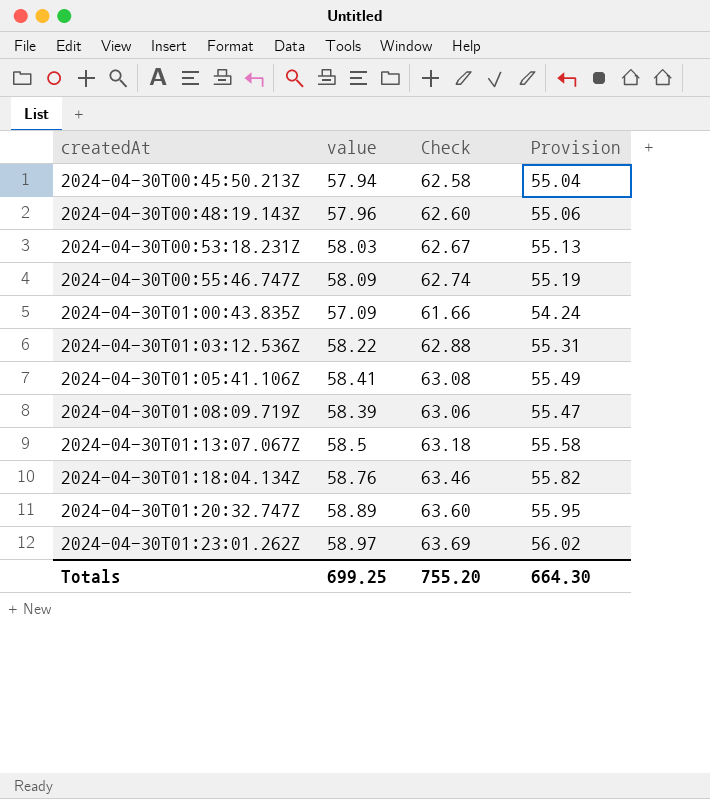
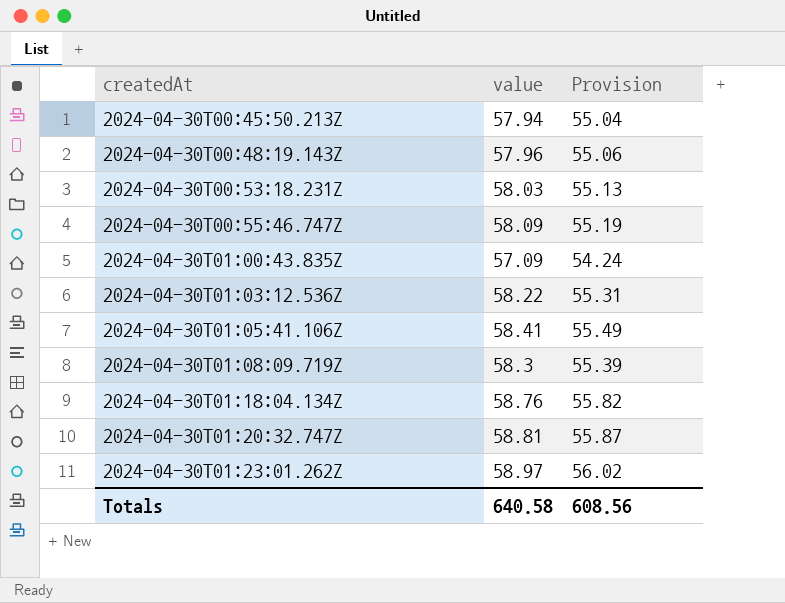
column Check | formula: [value] * 1.08 -> none
row 2024-04-30T01:13:07.067Z: 58.5 | 63.18 | 55.58 -> none
2024-04-30T01:08:09.719Z | value: 58.39 -> 58.3
2024-04-30T01:08:09.719Z | Provision: 55.47 -> 55.39
2024-04-30T01:20:32.747Z | value: 58.89 -> 58.81
2024-04-30T01:20:32.747Z | Provision: 55.95 -> 55.87
Totals | value: 699.25 -> 640.58
Totals | Provision: 664.30 -> 608.56

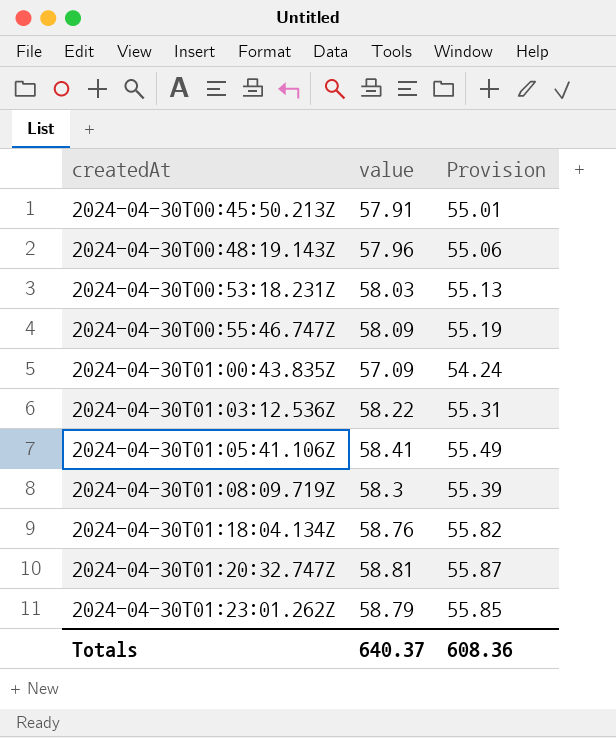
2024-04-30T00:45:50.213Z | value: 57.94 -> 57.91
2024-04-30T00:45:50.213Z | Provision: 55.04 -> 55.01
2024-04-30T01:23:01.262Z | value: 58.97 -> 58.79
2024-04-30T01:23:01.262Z | Provision: 56.02 -> 55.85
Totals | value: 640.58 -> 640.37
Totals | Provision: 608.56 -> 608.36

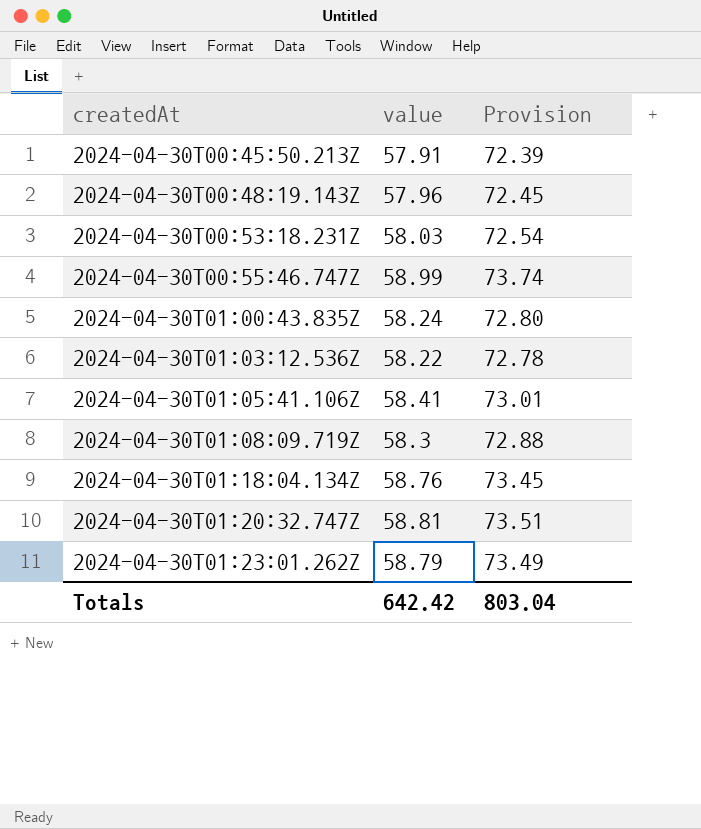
column Provision | formula: [value] * 0.95 -> [value] * 1.25
2024-04-30T00:55:46.747Z | value: 58.09 -> 58.99
2024-04-30T01:00:43.835Z | value: 57.09 -> 58.24
Totals | value: 640.37 -> 642.42
Totals | Provision: 608.36 -> 803.04

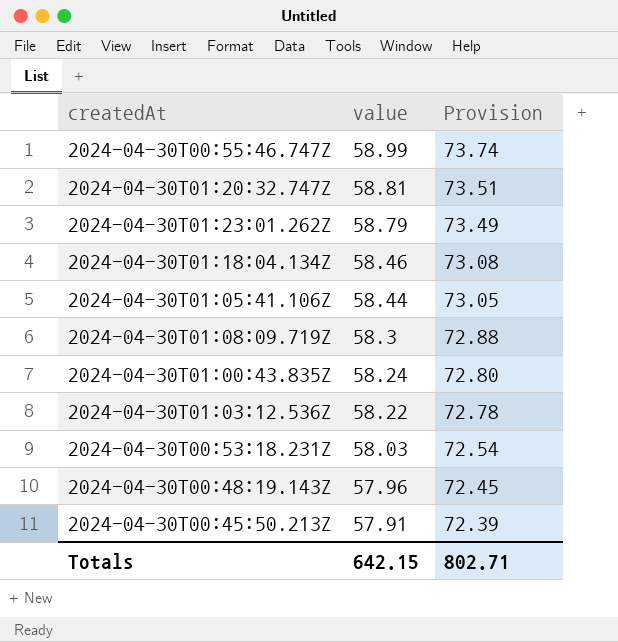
row order: createdAt ascending -> value descending
2024-04-30T01:18:04.134Z | value: 58.76 -> 58.46
2024-04-30T01:18:04.134Z | Provision: 73.45 -> 73.08
2024-04-30T01:05:41.106Z | value: 58.41 -> 58.44
2024-04-30T01:05:41.106Z | Provision: 73.01 -> 73.05
Totals | value: 642.42 -> 642.15
Totals | Provision: 803.04 -> 802.71

